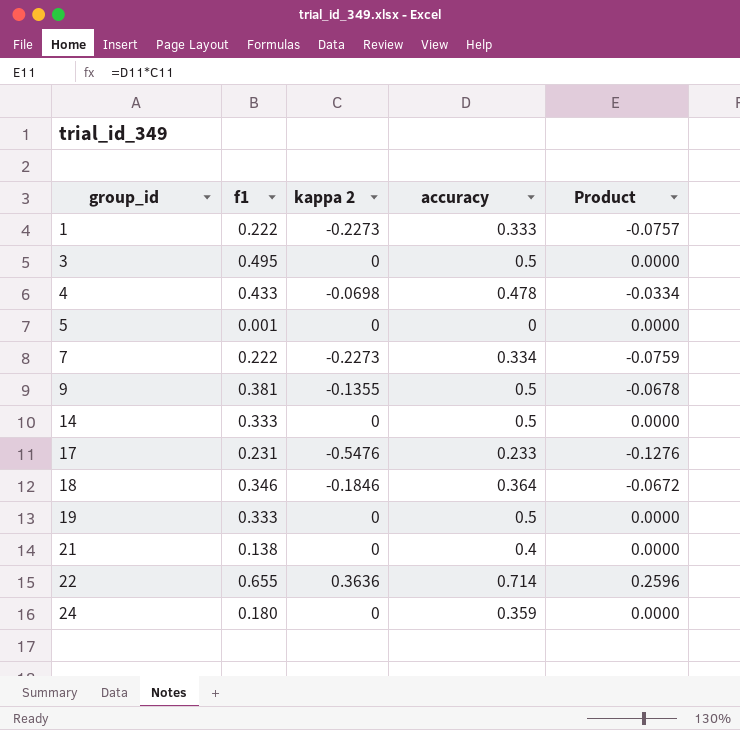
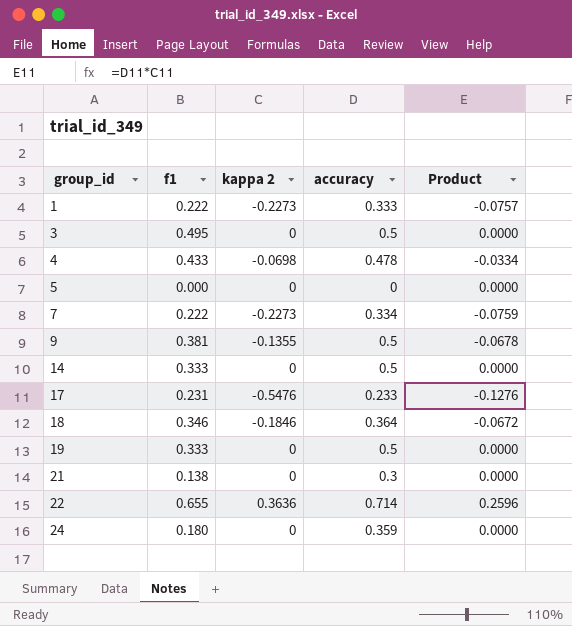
5 | f1: 0.001 -> 0.000
21 | accuracy: 0.4 -> 0.3

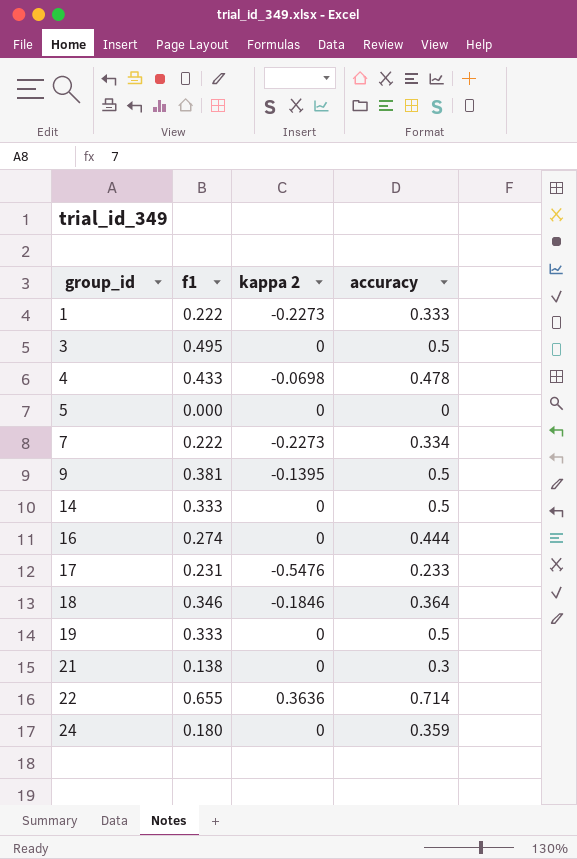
column Product | formula: [kappa 2] * [accuracy] -> none
9 | kappa 2: -0.1355 -> -0.1395
row 16: none -> 0.274 | 0 | 0.444

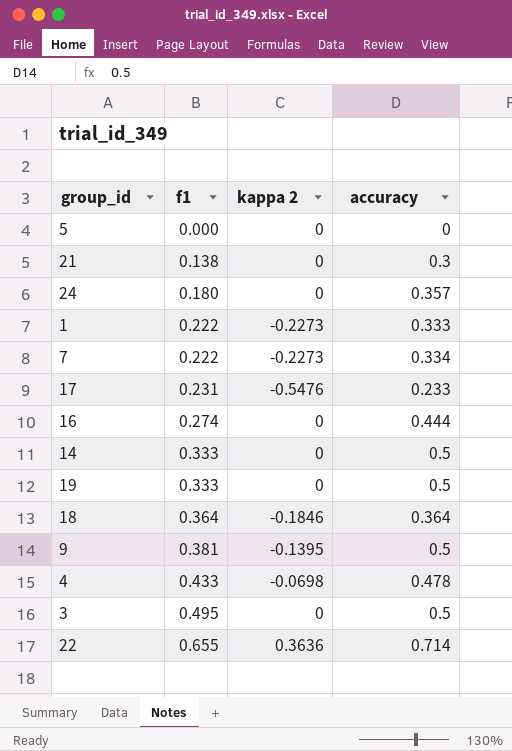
row order: group_id ascending -> f1 ascending
24 | accuracy: 0.359 -> 0.357
18 | f1: 0.346 -> 0.364

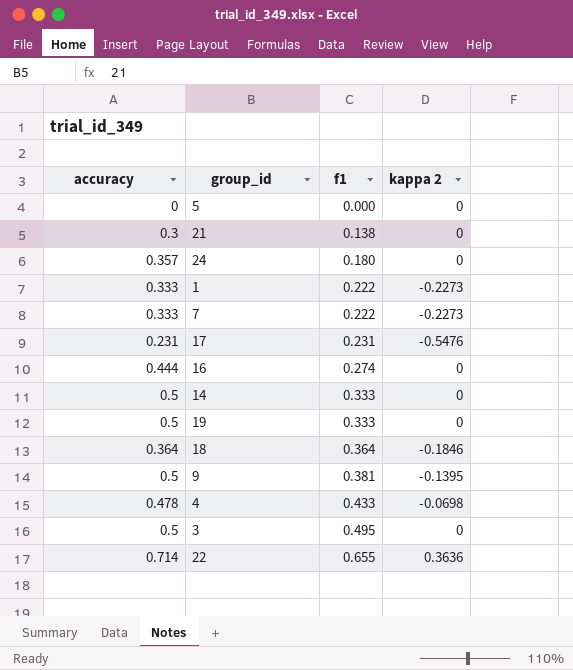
column accuracy | position: 4 -> 1
7 | accuracy: 0.334 -> 0.333
17 | accuracy: 0.233 -> 0.231

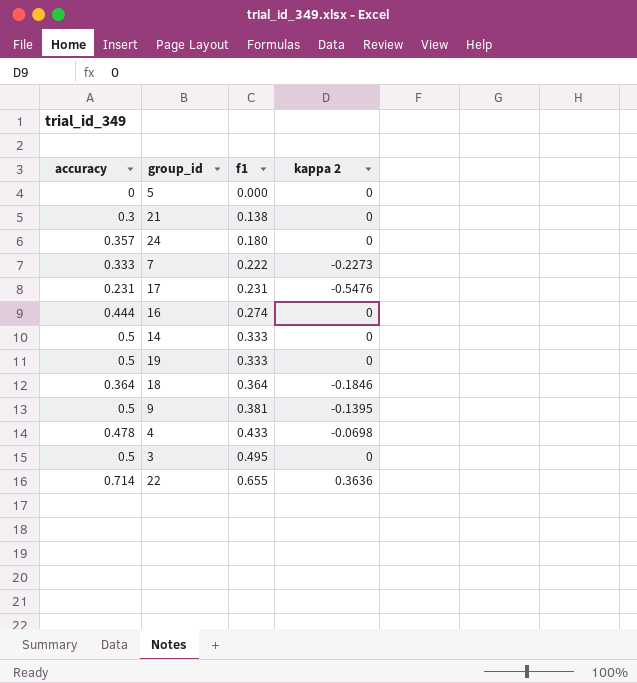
row 1: 0.333 | 0.222 | -0.2273 -> none

